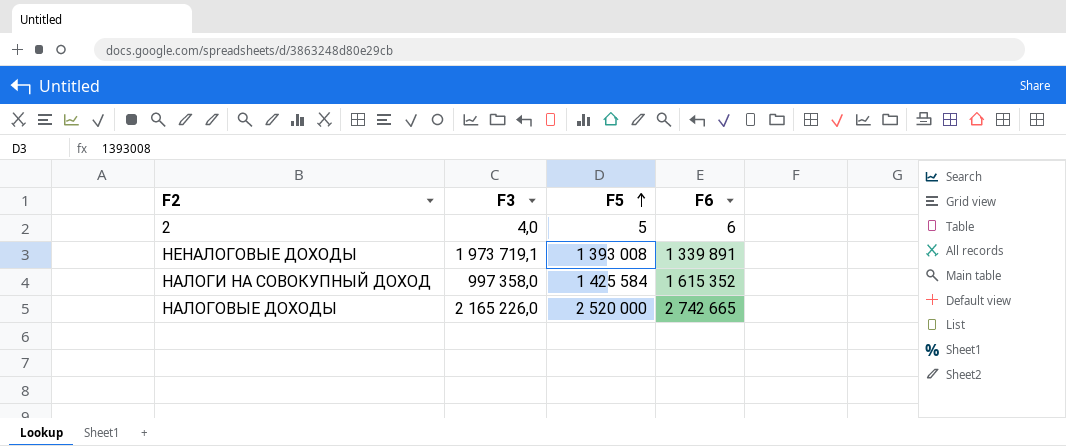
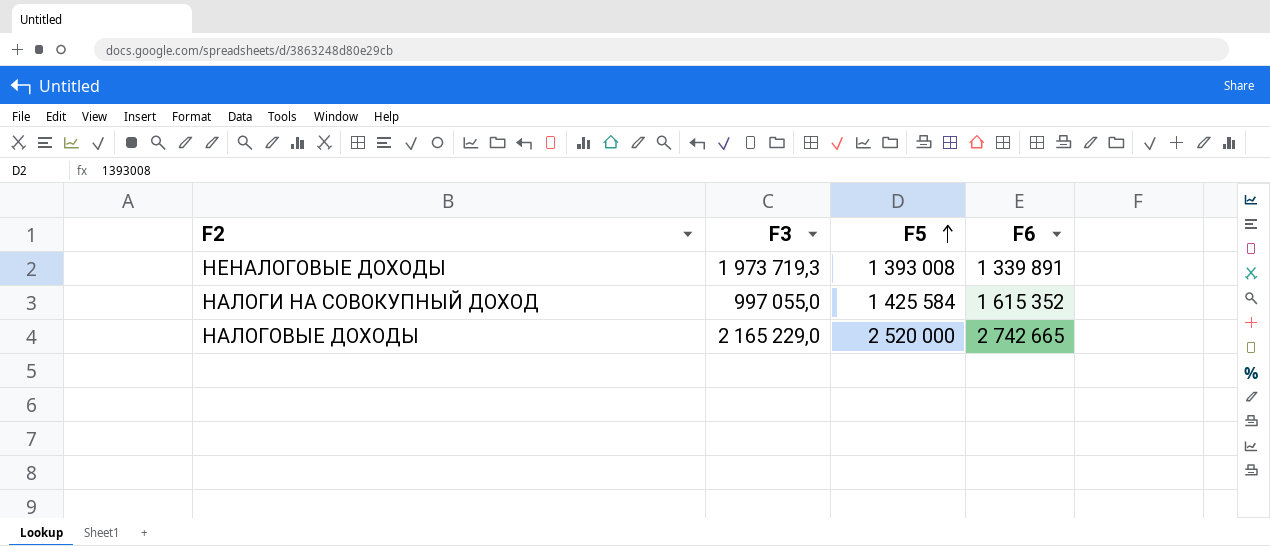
row 2: 4,0 | 5 | 6 -> none
НЕНАЛОГОВЫЕ ДОХОДЫ | F3: 1 973 719,1 -> 1 973 719,3
НАЛОГИ НА СОВОКУПНЫЙ ДОХОД | F3: 997 358,0 -> 997 055,0
НАЛОГОВЫЕ ДОХОДЫ | F3: 2 165 226,0 -> 2 165 229,0

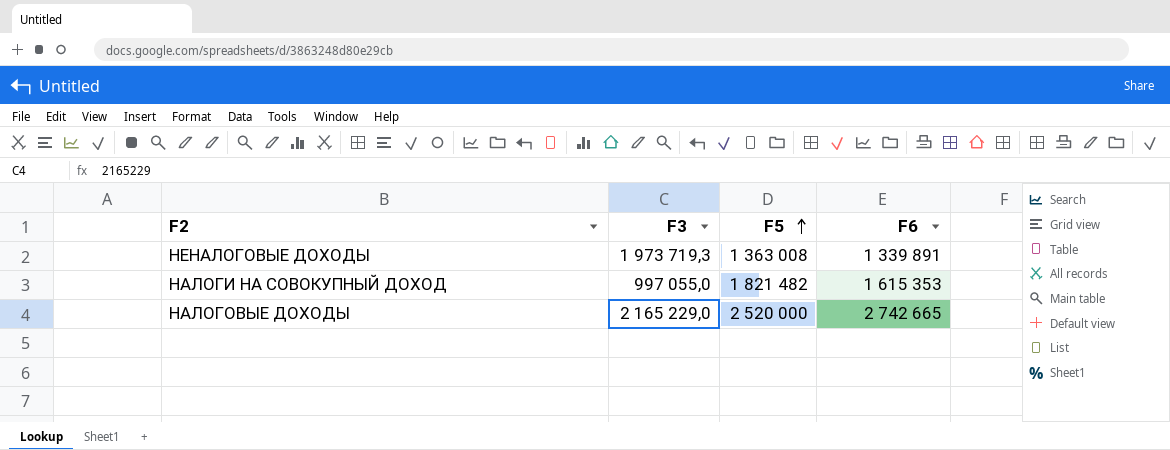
НЕНАЛОГОВЫЕ ДОХОДЫ | F5: 1 393 008 -> 1 363 008
НАЛОГИ НА СОВОКУПНЫЙ ДОХОД | F5: 1 425 584 -> 1 821 482
НАЛОГИ НА СОВОКУПНЫЙ ДОХОД | F6: 1 615 352 -> 1 615 353

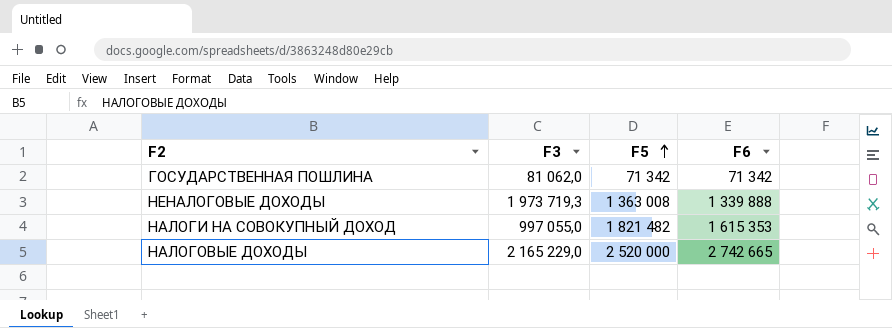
row ГОСУДАРСТВЕННАЯ ПОШЛИНА: none -> 81 062,0 | 71 342 | 71 342
НЕНАЛОГОВЫЕ ДОХОДЫ | F6: 1 339 891 -> 1 339 888

